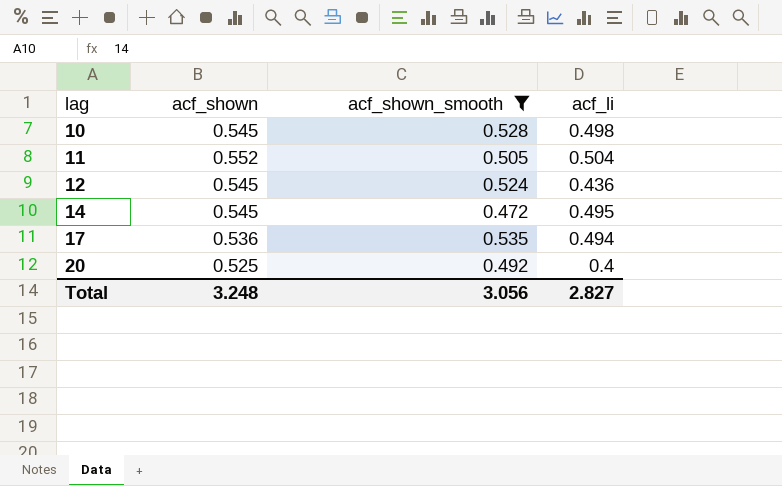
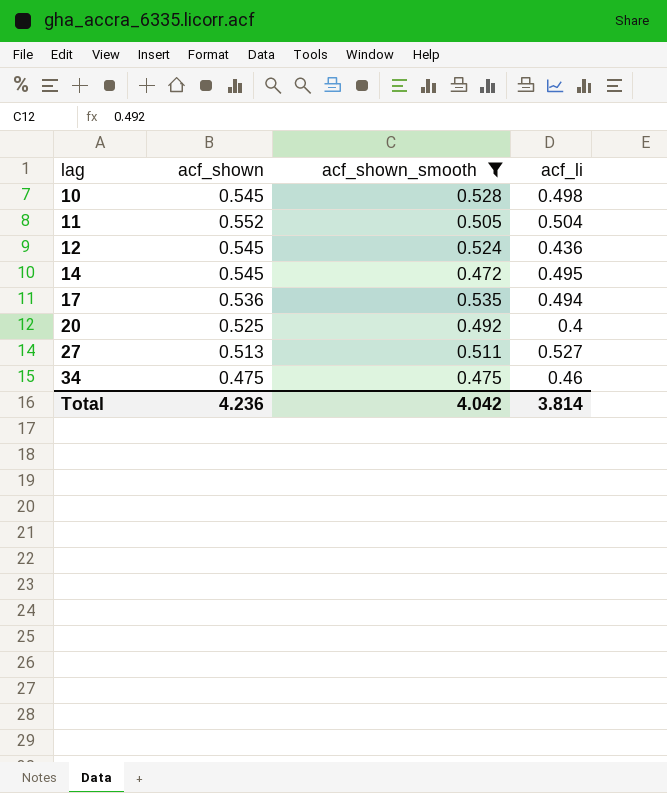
row 27: none -> 0.513 | 0.511 | 0.527
row 34: none -> 0.475 | 0.475 | 0.46
Total | acf_shown: 3.248 -> 4.236
Total | acf_shown_smooth: 3.056 -> 4.042
Total | acf_li: 2.827 -> 3.814

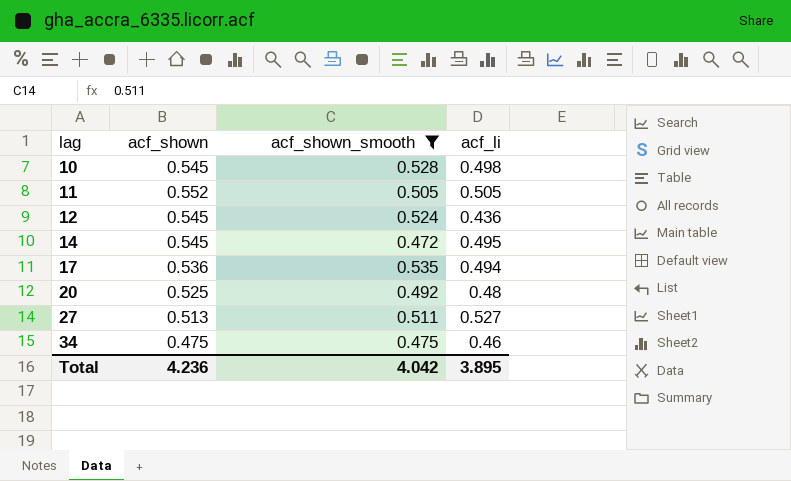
11 | acf_li: 0.504 -> 0.505
20 | acf_li: 0.4 -> 0.48
Total | acf_li: 3.814 -> 3.895

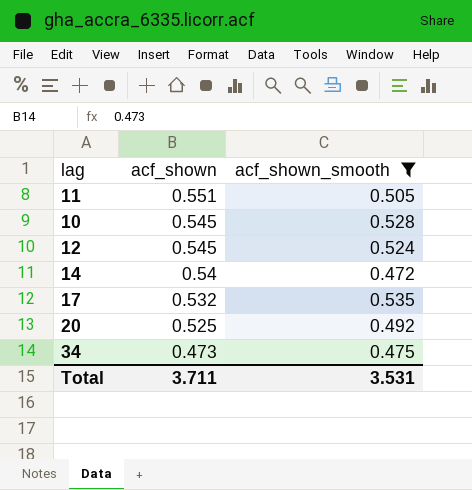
row order: lag ascending -> acf_shown descending
column acf_li | position: 4 -> none
row 27: 0.513 | 0.511 | 0.527 -> none
11 | acf_shown: 0.552 -> 0.551
14 | acf_shown: 0.545 -> 0.54
17 | acf_shown: 0.536 -> 0.532
34 | acf_shown: 0.475 -> 0.473
Total | acf_shown: 4.236 -> 3.711
Total | acf_shown_smooth: 4.042 -> 3.531

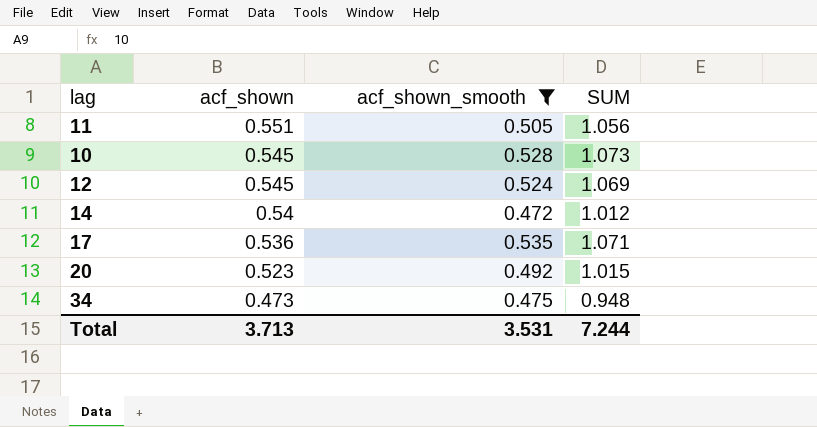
column SUM | formula: none -> [acf_shown] + [acf_shown_smooth]
17 | acf_shown: 0.532 -> 0.536
20 | acf_shown: 0.525 -> 0.523
Total | acf_shown: 3.711 -> 3.713

